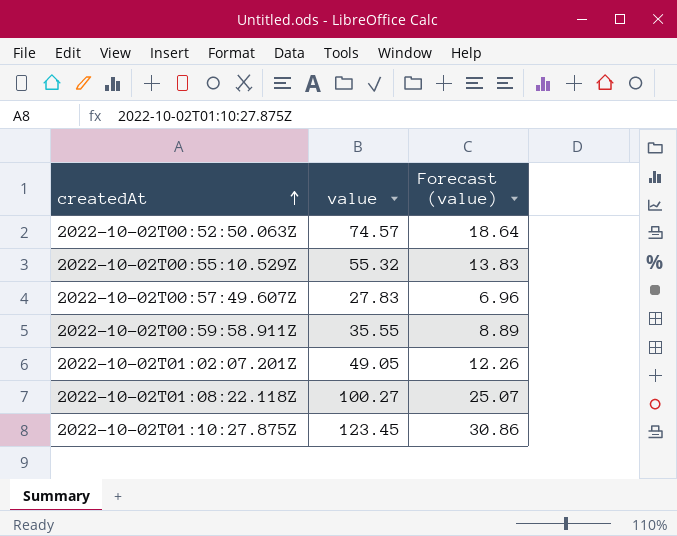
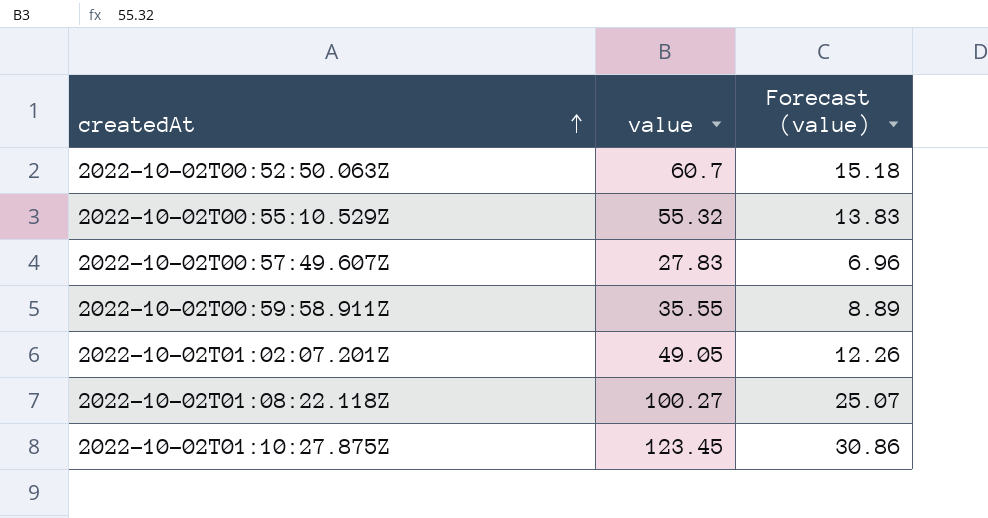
2022-10-02T00:52:50.063Z | value: 74.57 -> 60.7
2022-10-02T00:52:50.063Z | Forecast (value): 18.64 -> 15.18

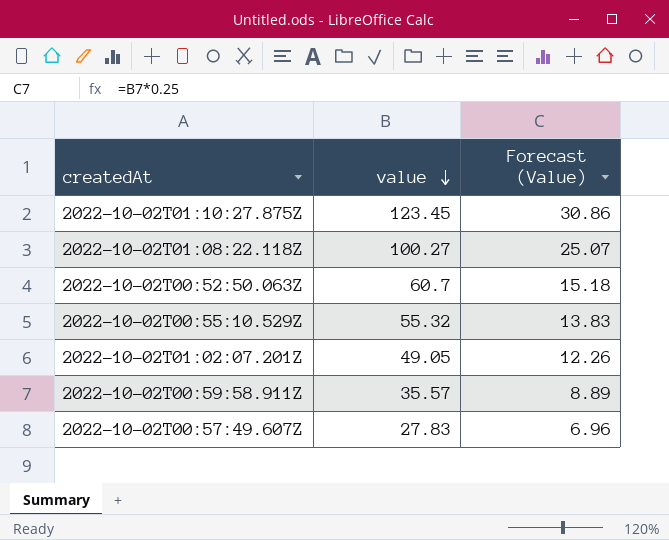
row order: createdAt ascending -> value descending
column name: Forecast (value) -> Forecast (Value)
2022-10-02T00:59:58.911Z | value: 35.55 -> 35.57

